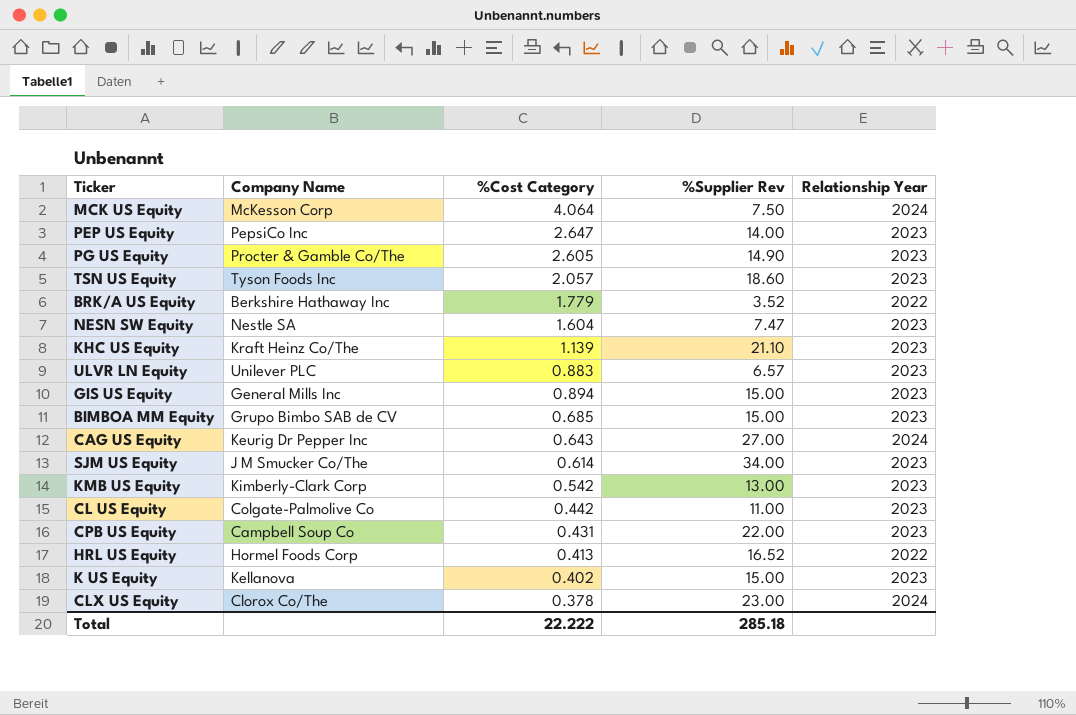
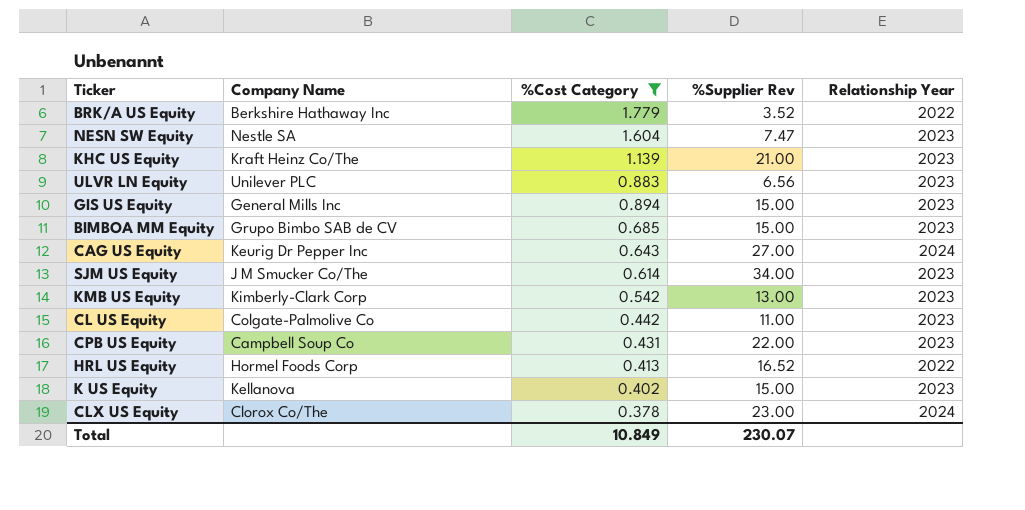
filter: none -> %Cost Category <= 1.779
KHC US Equity | %Supplier Rev: 21.10 -> 21.00
ULVR LN Equity | %Supplier Rev: 6.57 -> 6.56
Total | %Cost Category: 22.222 -> 10.849
Total | %Supplier Rev: 285.18 -> 230.07

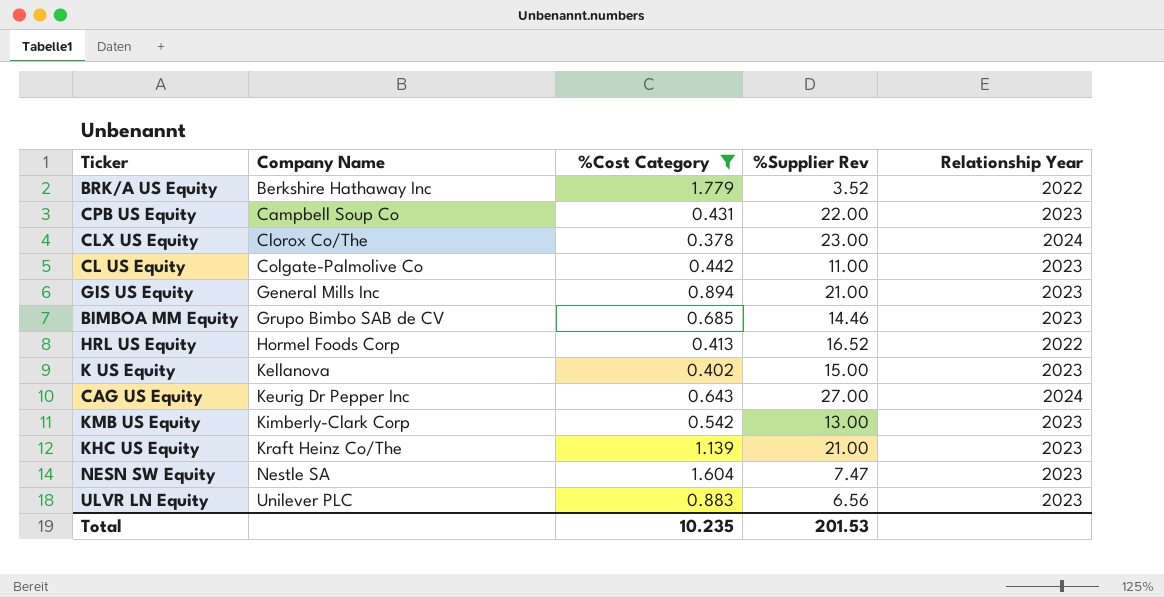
row order: none -> Company Name ascending
row SJM US Equity: J M Smucker Co/The | 0.614 | 34.00 | 2023 -> none
GIS US Equity | %Supplier Rev: 15.00 -> 21.00
BIMBOA MM Equity | %Supplier Rev: 15.00 -> 14.46
Total | %Cost Category: 10.849 -> 10.235
Total | %Supplier Rev: 230.07 -> 201.53

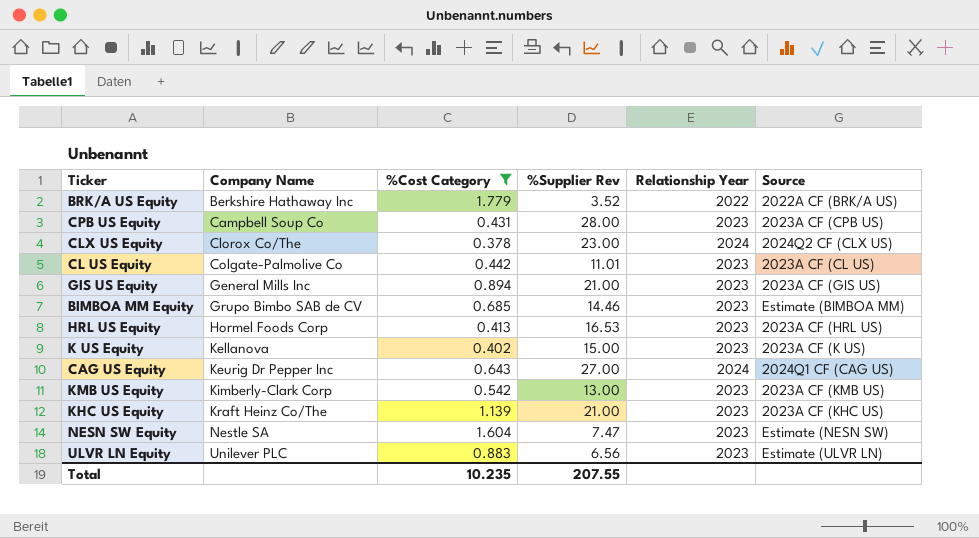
column Source | position: none -> 6
CPB US Equity | %Supplier Rev: 22.00 -> 28.00
CL US Equity | %Supplier Rev: 11.00 -> 11.01
HRL US Equity | %Supplier Rev: 16.52 -> 16.53
HRL US Equity | Relationship Year: 2022 -> 2023
Total | %Supplier Rev: 201.53 -> 207.55

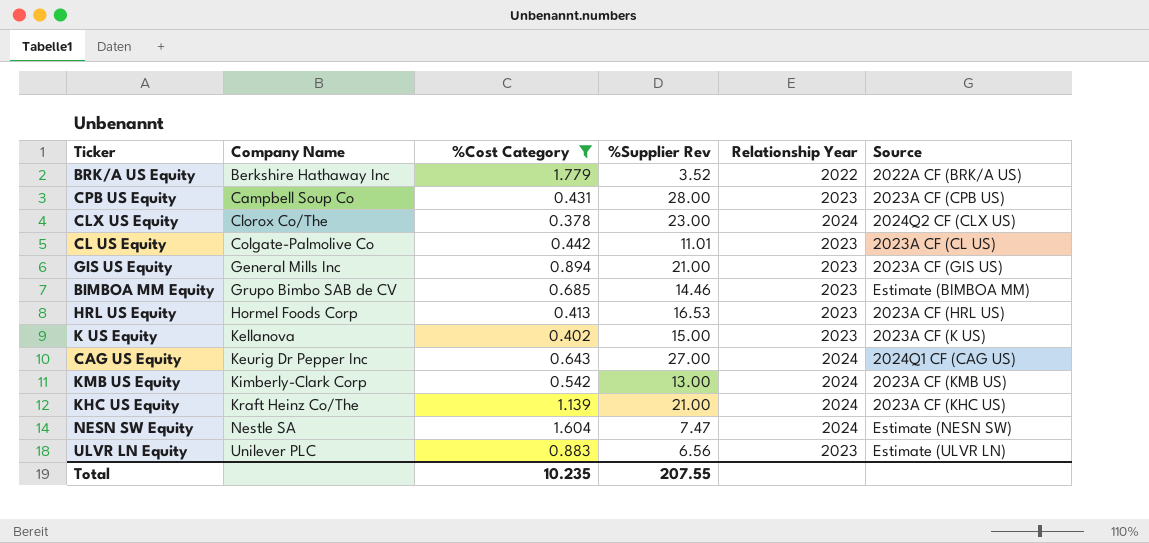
KMB US Equity | Relationship Year: 2023 -> 2024
KHC US Equity | Relationship Year: 2023 -> 2024
NESN SW Equity | Relationship Year: 2023 -> 2024

